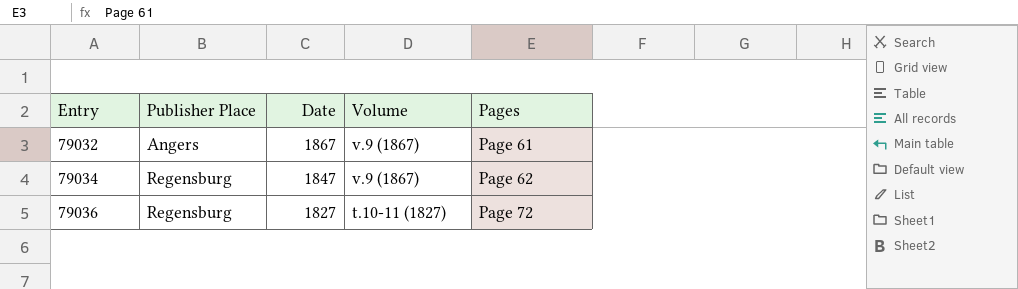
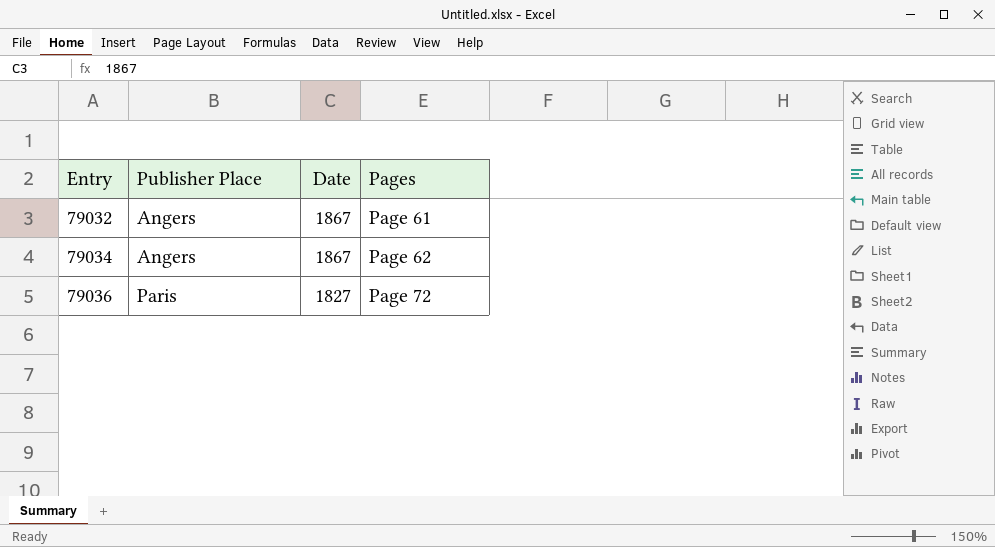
column Volume | position: 4 -> none
79034 | Publisher Place: Regensburg -> Angers
79034 | Date: 1847 -> 1867
79036 | Publisher Place: Regensburg -> Paris

